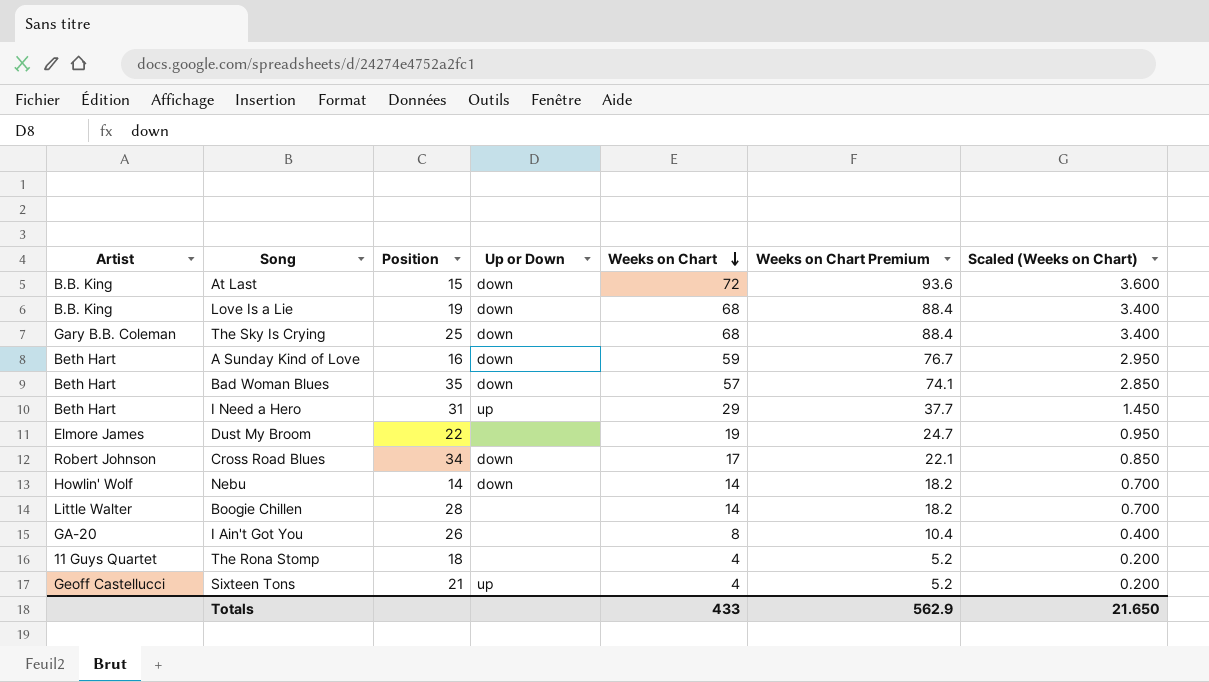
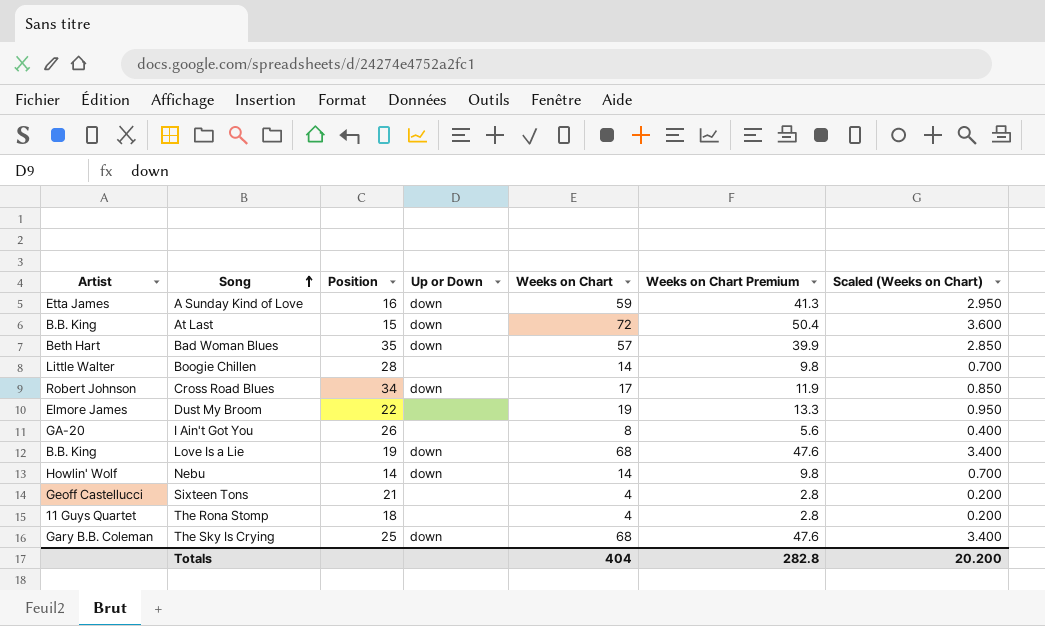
row order: Weeks on Chart descending -> Song ascending
column Weeks on Chart Premium | formula: [Weeks on Chart] * 1.3 -> [Weeks on Chart] * 0.7
row I Need a Hero: Beth Hart | 31 | up | 29 | 37.7 | 1.450 -> none
A Sunday Kind of Love | Artist: Beth Hart -> Etta James
Sixteen Tons | Up or Down: up -> none
Totals | Weeks on Chart: 433 -> 404
Totals | Weeks on Chart Premium: 562.9 -> 282.8
Totals | Scaled (Weeks on Chart): 21.650 -> 20.200

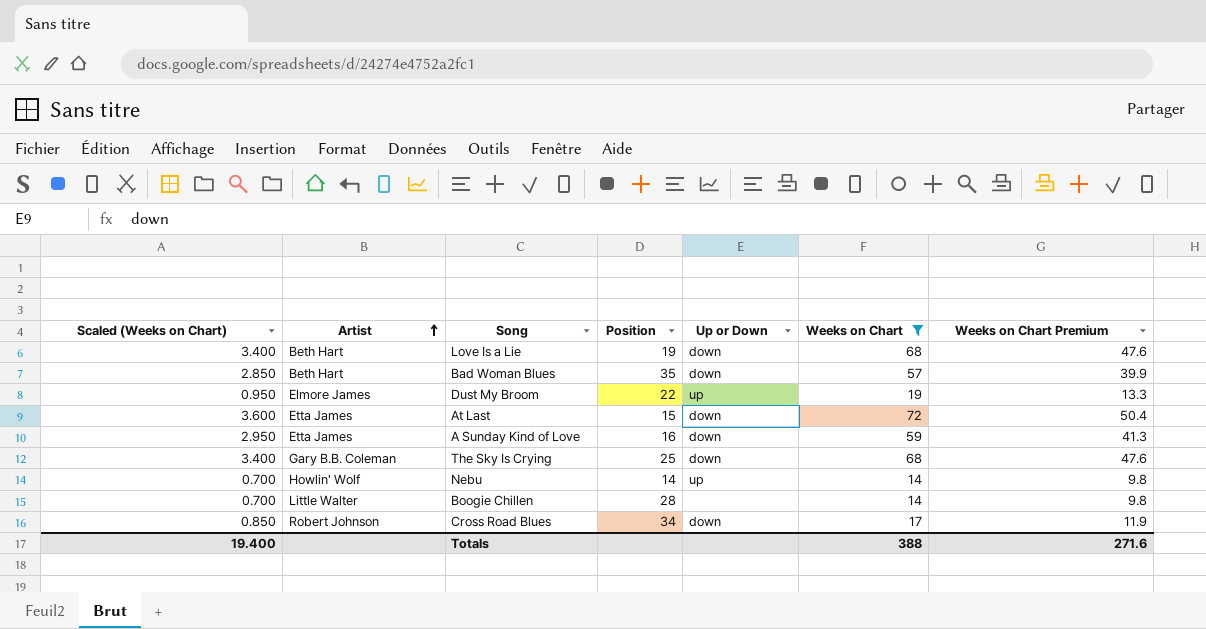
filter: none -> Weeks on Chart >= 14
row order: Song ascending -> Artist ascending
column Scaled (Weeks on Chart) | position: 7 -> 1
Love Is a Lie | Artist: B.B. King -> Beth Hart
Dust My Broom | Up or Down: none -> up
At Last | Artist: B.B. King -> Etta James
Nebu | Up or Down: down -> up
Totals | Scaled (Weeks on Chart): 20.200 -> 19.400
Totals | Weeks on Chart: 404 -> 388
Totals | Weeks on Chart Premium: 282.8 -> 271.6

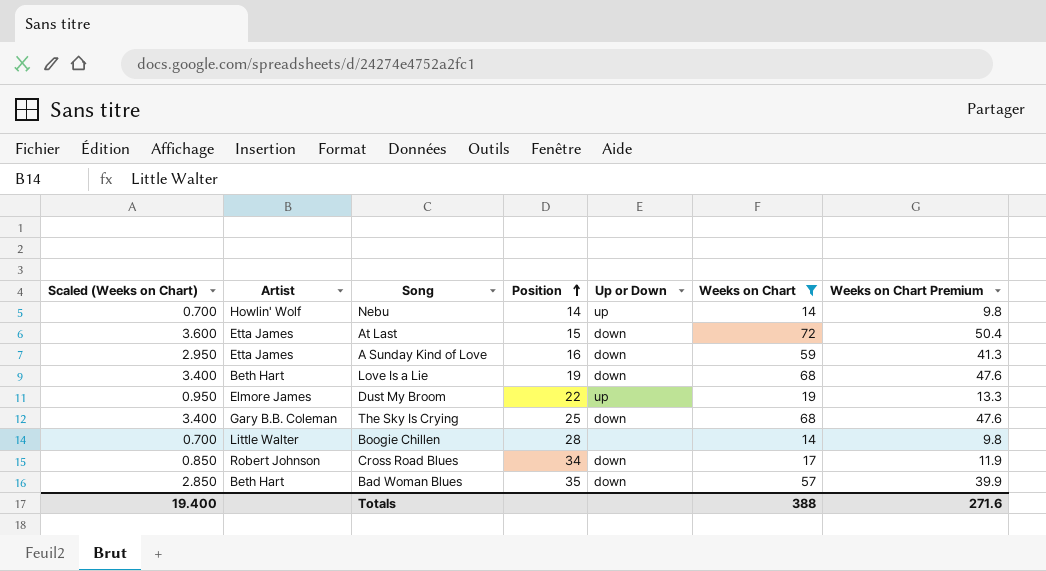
row order: Artist ascending -> Position ascending

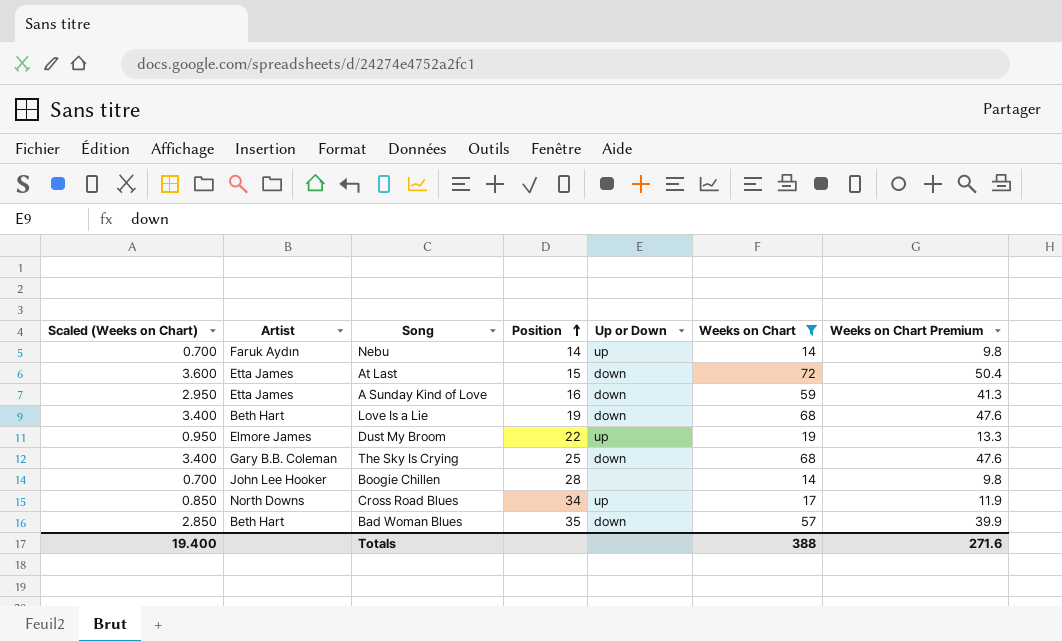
Nebu | Artist: Howlin' Wolf -> Faruk Aydın
Boogie Chillen | Artist: Little Walter -> John Lee Hooker
Cross Road Blues | Artist: Robert Johnson -> North Downs
Cross Road Blues | Up or Down: down -> up

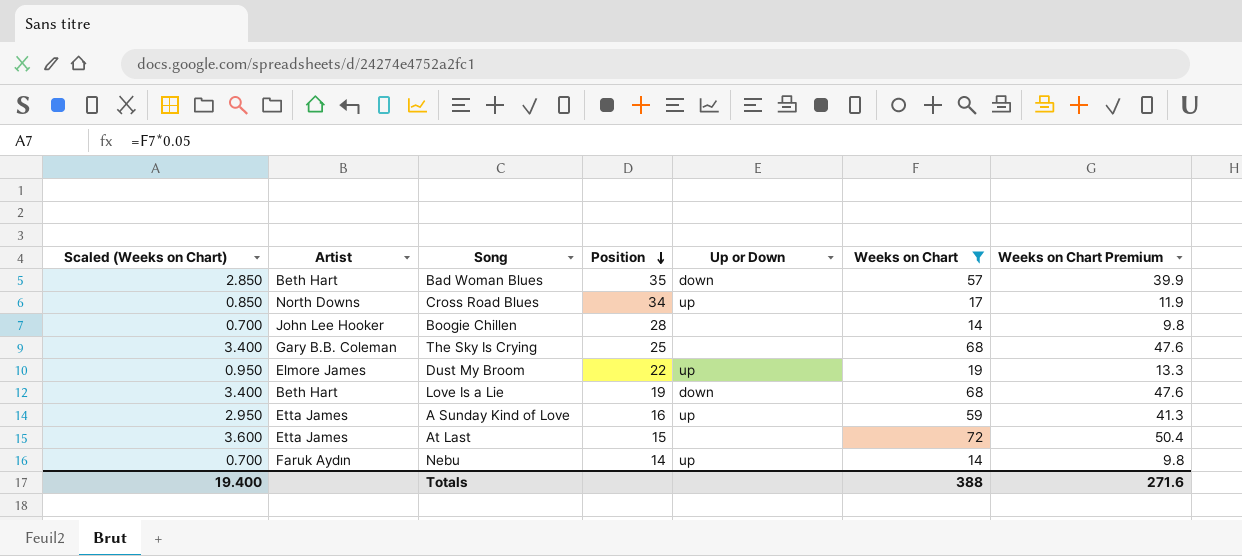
row order: Position ascending -> Position descending
The Sky Is Crying | Up or Down: down -> none
A Sunday Kind of Love | Up or Down: down -> up
At Last | Up or Down: down -> none

